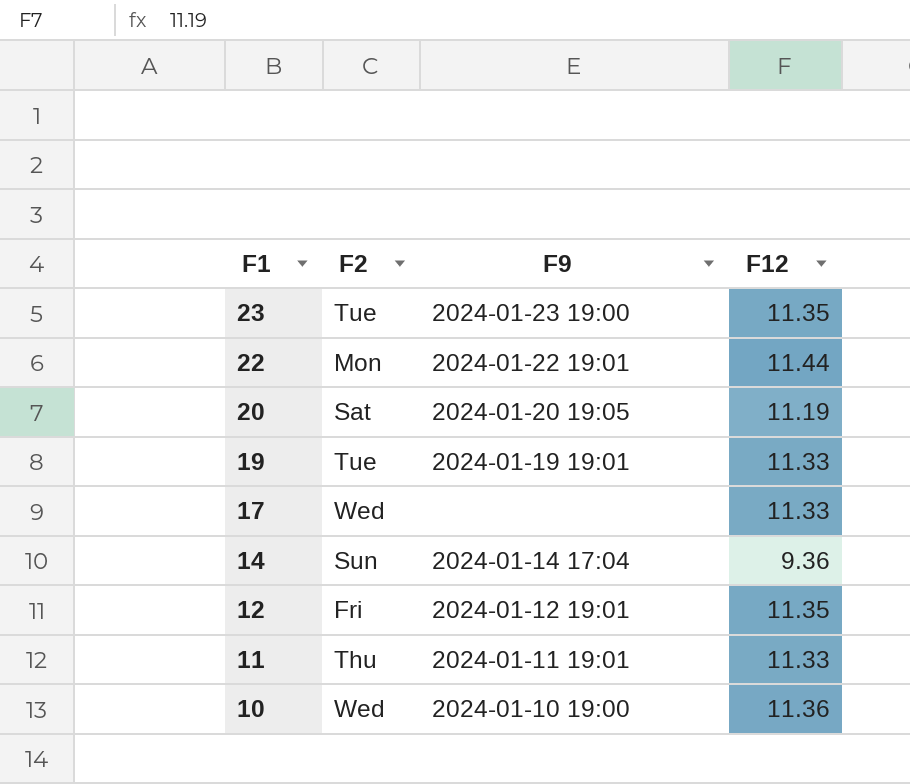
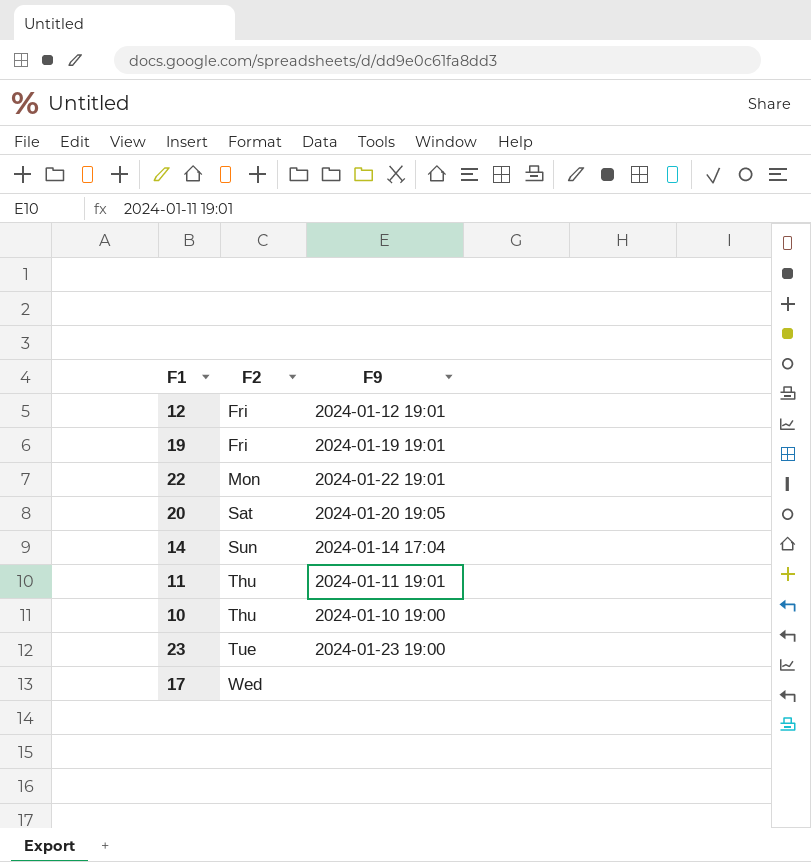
row order: F1 descending -> F2 ascending
column F12 | position: 4 -> none
19 | F2: Tue -> Fri
10 | F2: Wed -> Thu

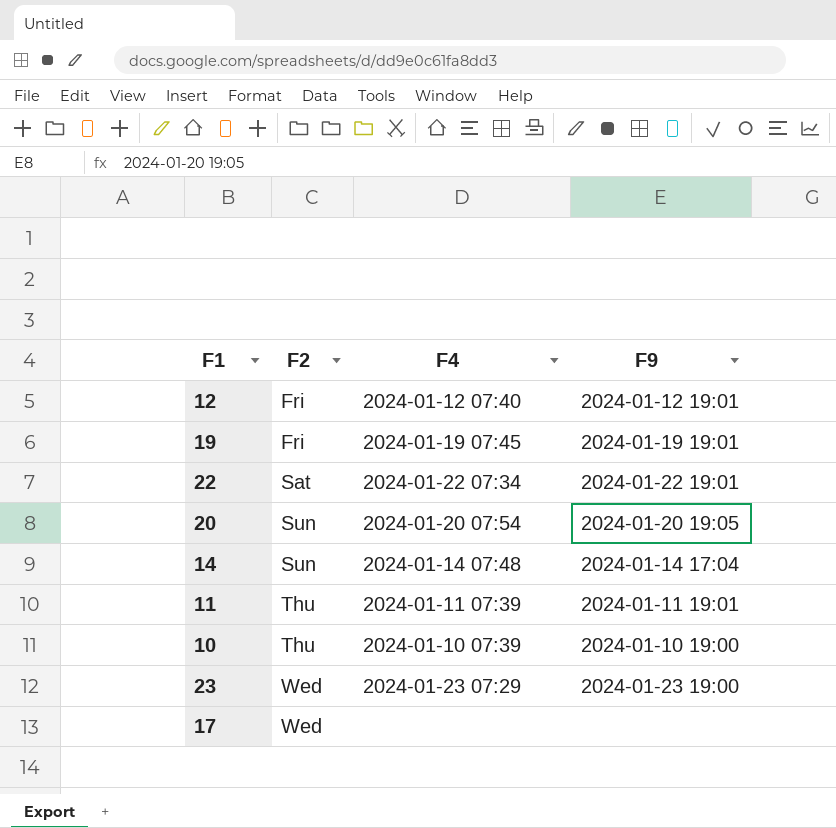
column F4 | position: none -> 3
22 | F2: Mon -> Sat
20 | F2: Sat -> Sun
23 | F2: Tue -> Wed

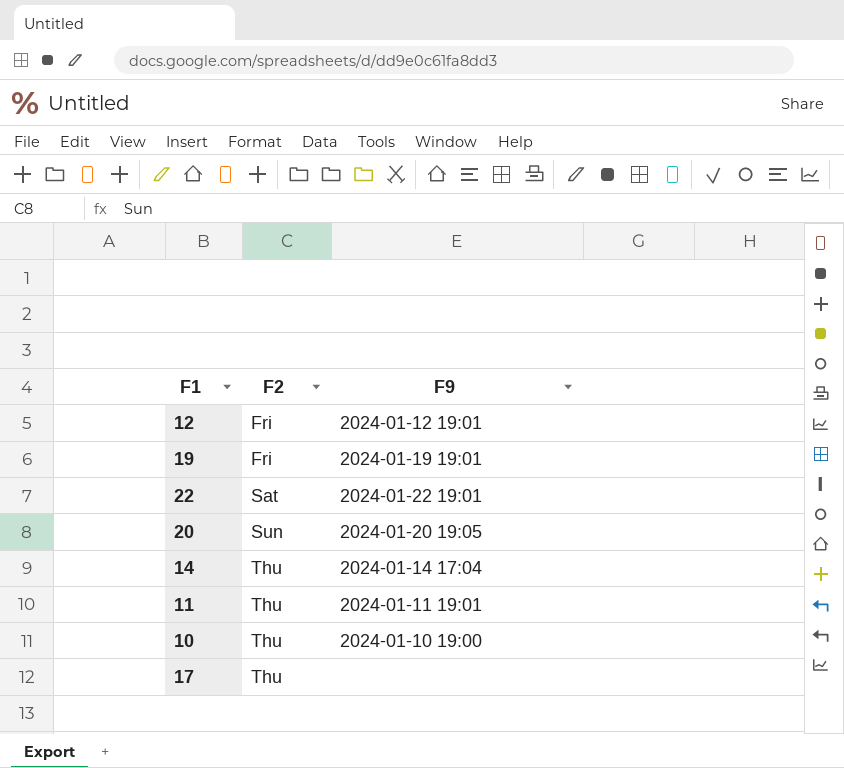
column F4 | position: 3 -> none
row 23: Wed | 2024-01-23 07:29 | 2024-01-23 19:00 -> none
14 | F2: Sun -> Thu
17 | F2: Wed -> Thu

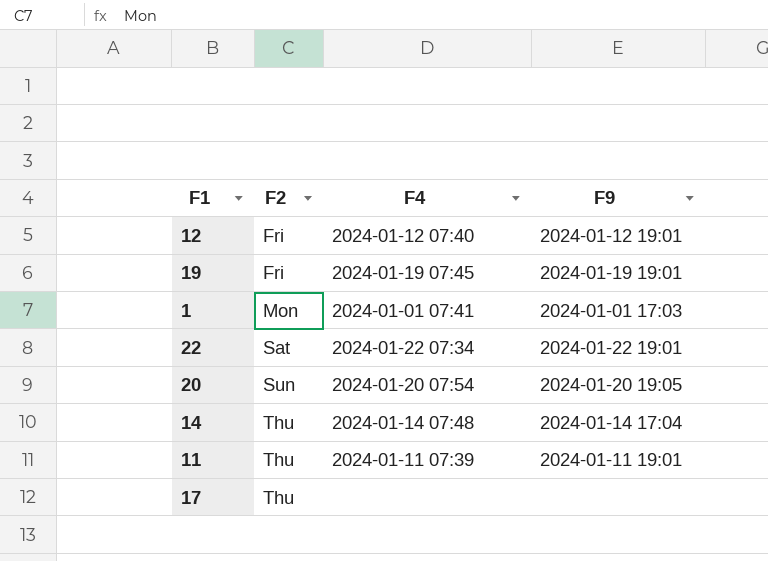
column F4 | position: none -> 3
row 10: Thu | 2024-01-10 19:00 -> none
row 1: none -> Mon | 2024-01-01 07:41 | 2024-01-01 17:03

